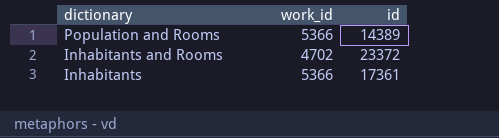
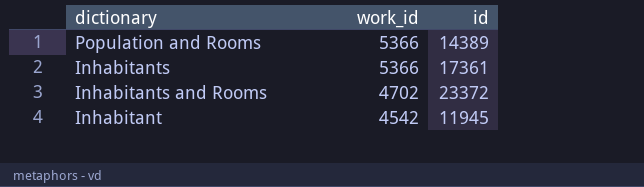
row order: dictionary descending -> work_id descending
row Inhabitant: none -> 4542 | 11945

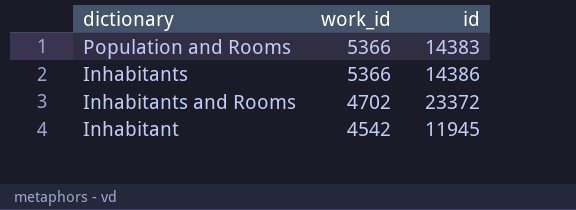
Population and Rooms | id: 14389 -> 14383
Inhabitants | id: 17361 -> 14386

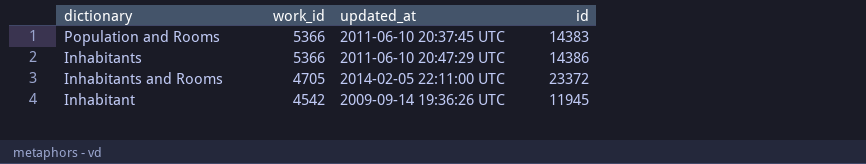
column updated_at | position: none -> 3
Inhabitants and Rooms | work_id: 4702 -> 4705

